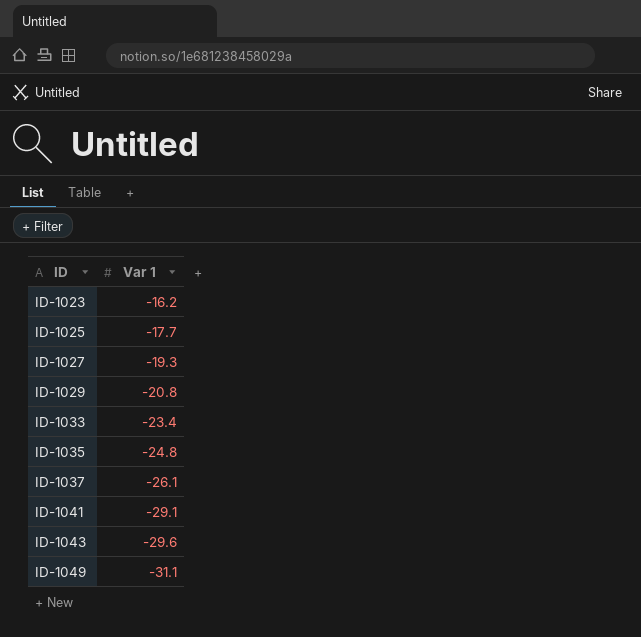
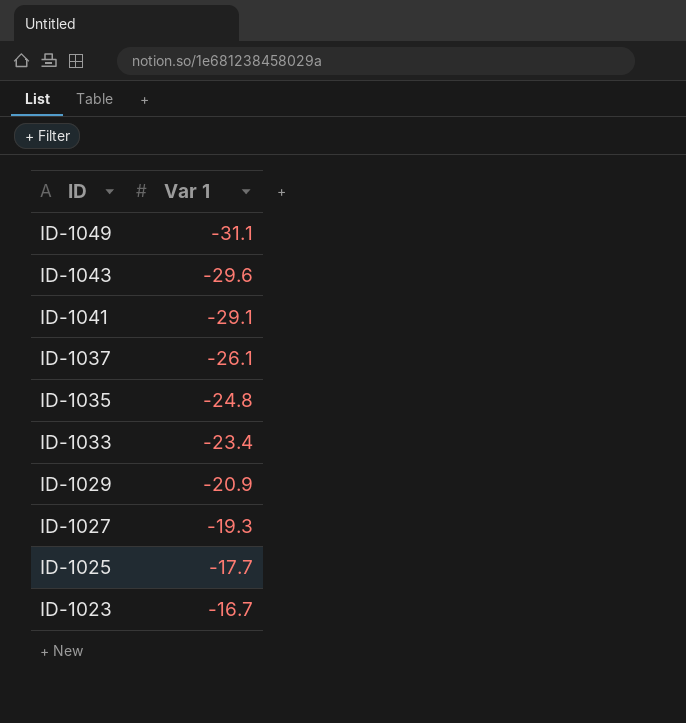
row order: ID ascending -> ID descending
ID-1029 | Var 1: -20.8 -> -20.9
ID-1023 | Var 1: -16.2 -> -16.7

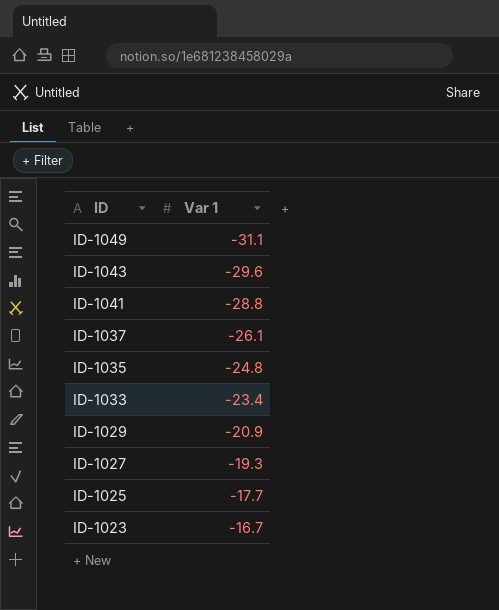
ID-1041 | Var 1: -29.1 -> -28.8

